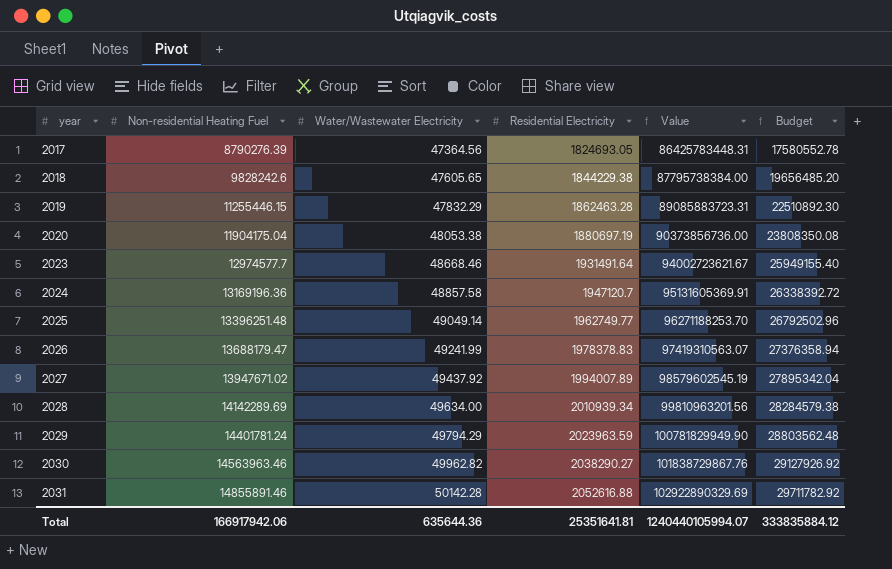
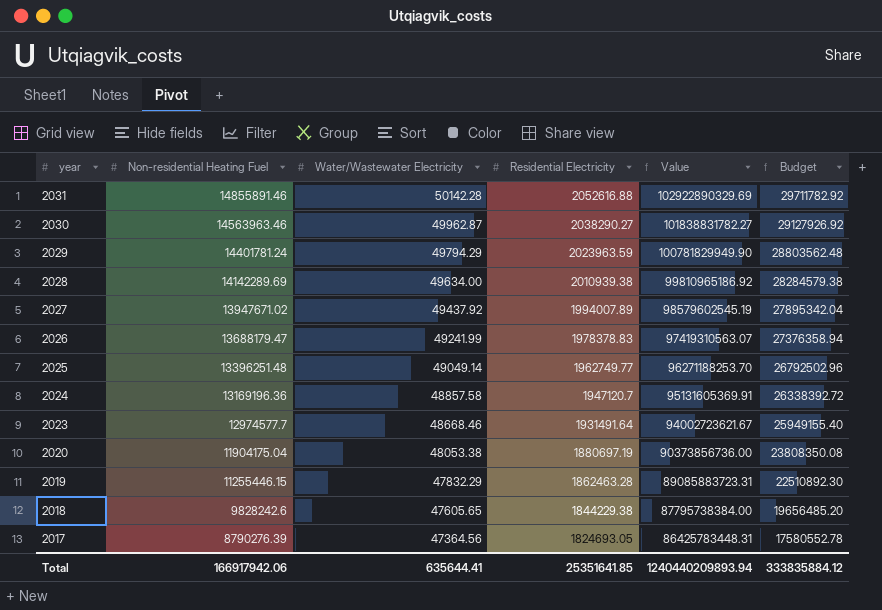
row order: year ascending -> year descending
2030 | Water/Wastewater Electricity: 49962.82 -> 49962.87
2030 | Value: 101838729867.76 -> 101838831782.27
2028 | Residential Electricity: 2010939.34 -> 2010939.38
2028 | Value: 99810963201.56 -> 99810965186.92
Total | Water/Wastewater Electricity: 635644.36 -> 635644.41
Total | Residential Electricity: 25351641.81 -> 25351641.85
Total | Value: 1240440105994.07 -> 1240440209893.94

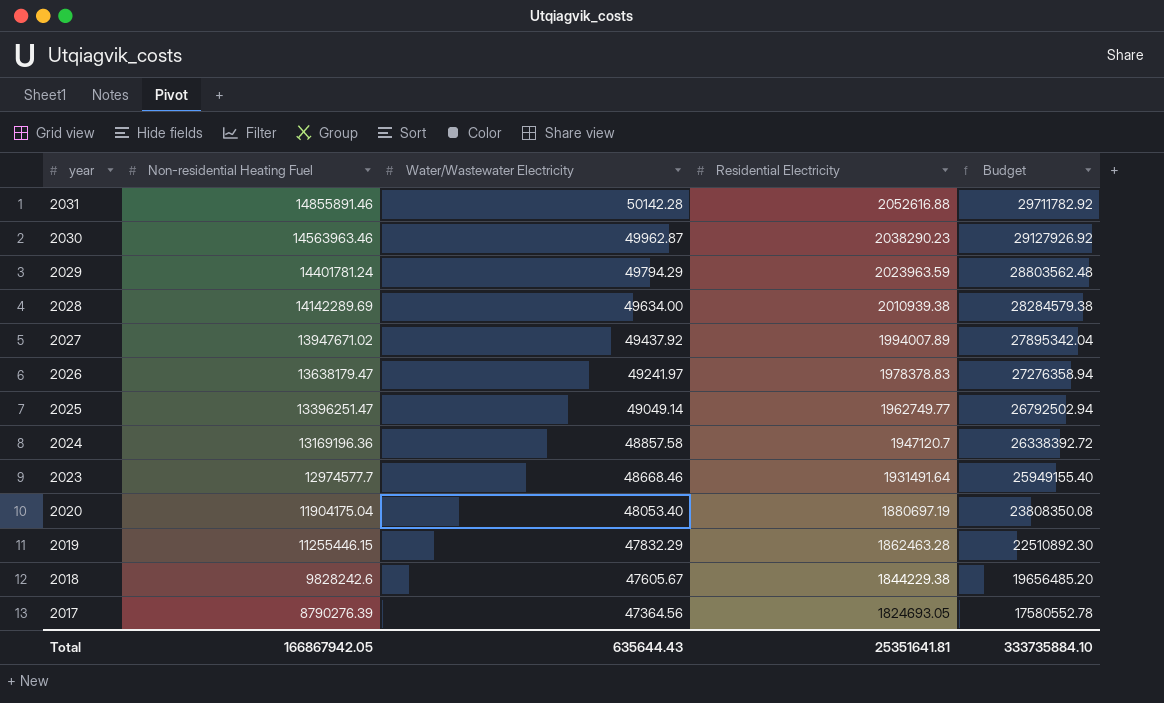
column Value | formula: [Water/Wastewater Electricity] * [Residential Electricity] -> none
2030 | Residential Electricity: 2038290.27 -> 2038290.23
2026 | Non-residential Heating Fuel: 13688179.47 -> 13638179.47
2026 | Water/Wastewater Electricity: 49241.99 -> 49241.97
2026 | Budget: 27376358.94 -> 27276358.94
2025 | Non-residential Heating Fuel: 13396251.48 -> 13396251.47
2025 | Budget: 26792502.96 -> 26792502.94
2020 | Water/Wastewater Electricity: 48053.38 -> 48053.40
2018 | Water/Wastewater Electricity: 47605.65 -> 47605.67
Total | Non-residential Heating Fuel: 166917942.06 -> 166867942.05
Total | Water/Wastewater Electricity: 635644.41 -> 635644.43
Total | Residential Electricity: 25351641.85 -> 25351641.81
Total | Budget: 333835884.12 -> 333735884.10

